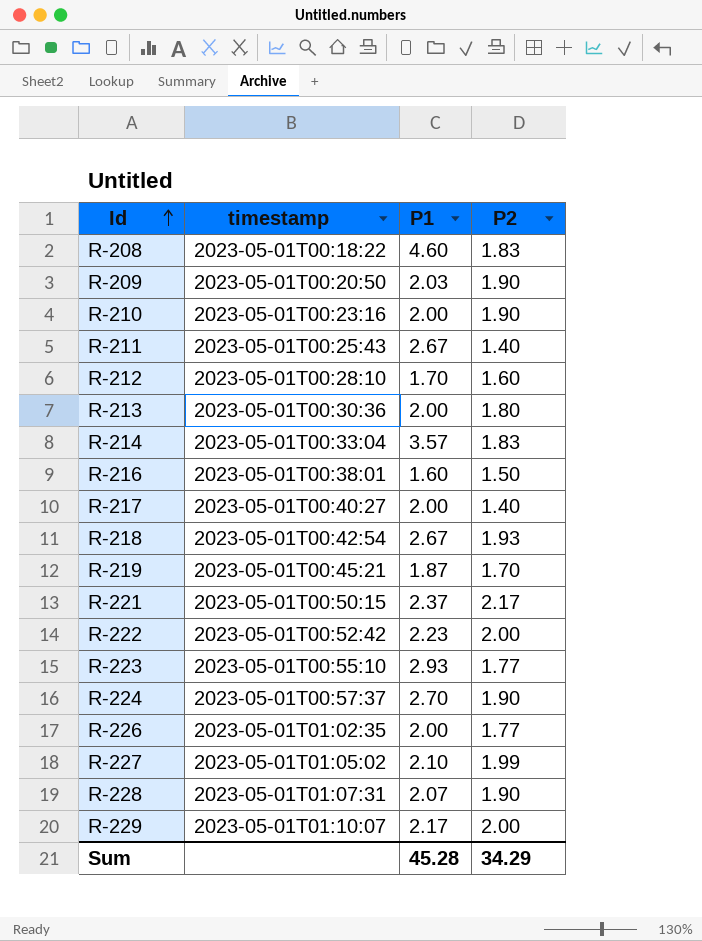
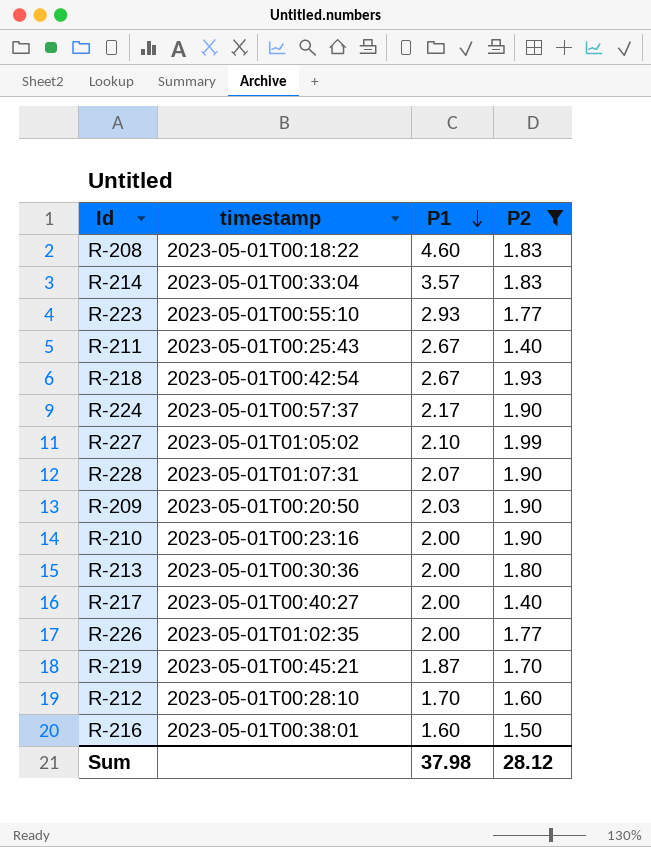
filter: none -> P2 <= 1.99
row order: Id ascending -> P1 descending
R-224 | P1: 2.70 -> 2.17
Sum | P1: 45.28 -> 37.98
Sum | P2: 34.29 -> 28.12

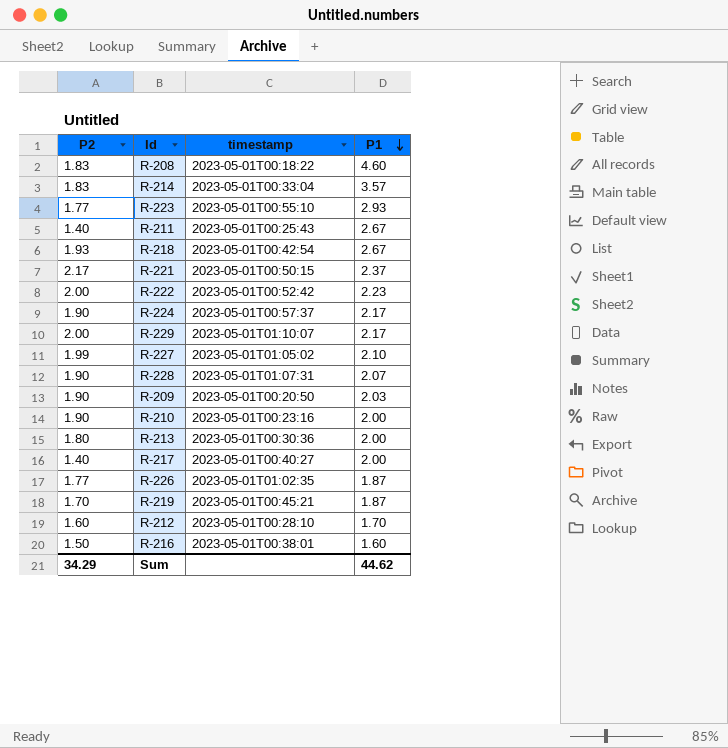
filter: P2 <= 1.99 -> none
column P2 | position: 4 -> 1
R-226 | P1: 2.00 -> 1.87
Sum | P2: 28.12 -> 34.29
Sum | P1: 37.98 -> 44.62

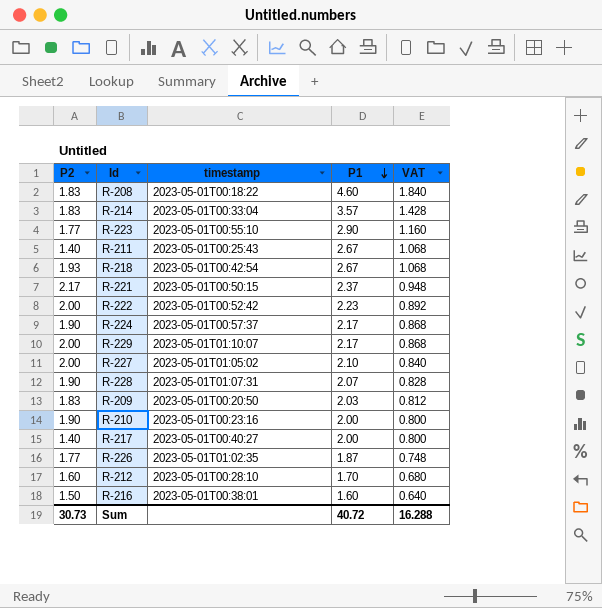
column VAT | formula: none -> [P1] * 0.4
row R-213: 1.80 | 2023-05-01T00:30:36 | 2.00 -> none
row R-219: 1.70 | 2023-05-01T00:45:21 | 1.87 -> none
R-223 | P1: 2.93 -> 2.90
R-227 | P2: 1.99 -> 2.00
R-209 | P2: 1.90 -> 1.83
Sum | P2: 34.29 -> 30.73
Sum | P1: 44.62 -> 40.72

